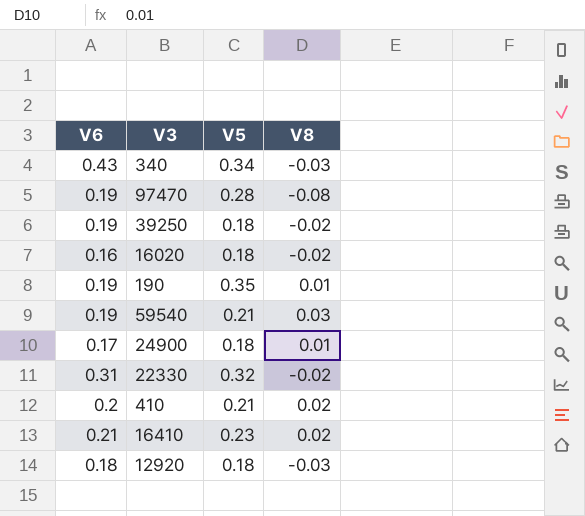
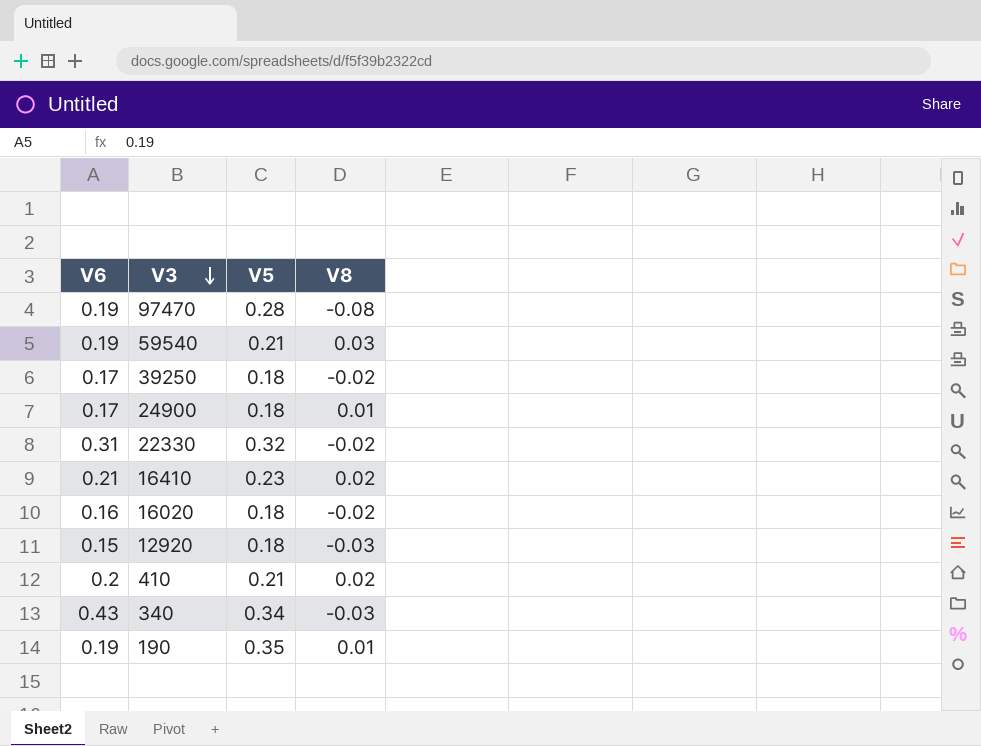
row order: none -> V3 descending
39250 | V6: 0.19 -> 0.17
12920 | V6: 0.18 -> 0.15

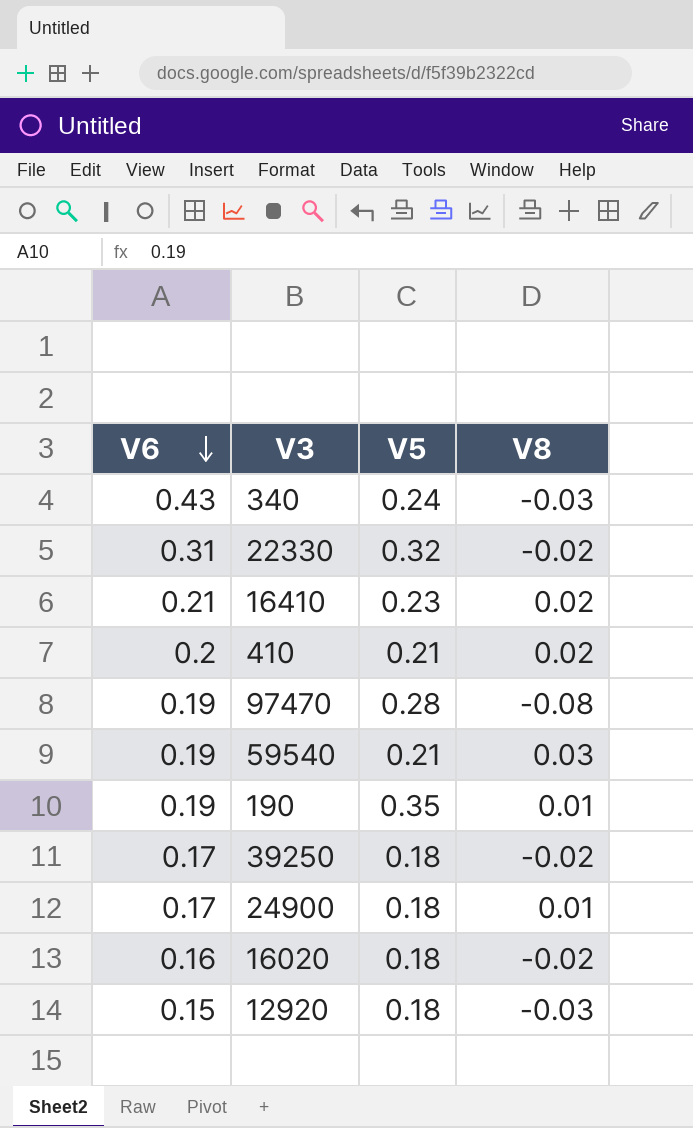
row order: V3 descending -> V6 descending
340 | V5: 0.34 -> 0.24

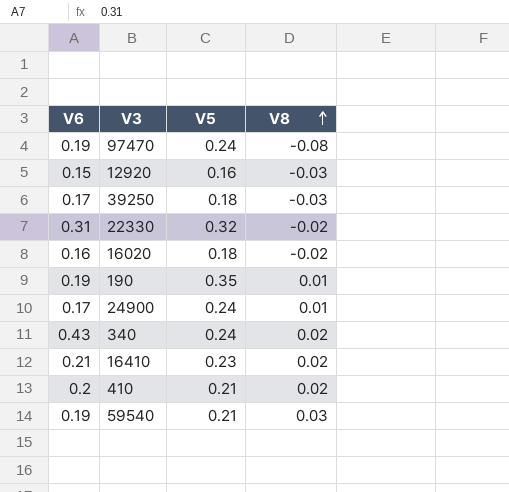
row order: V6 descending -> V8 ascending
97470 | V5: 0.28 -> 0.24
12920 | V5: 0.18 -> 0.16
39250 | V8: -0.02 -> -0.03
24900 | V5: 0.18 -> 0.24
340 | V8: -0.03 -> 0.02

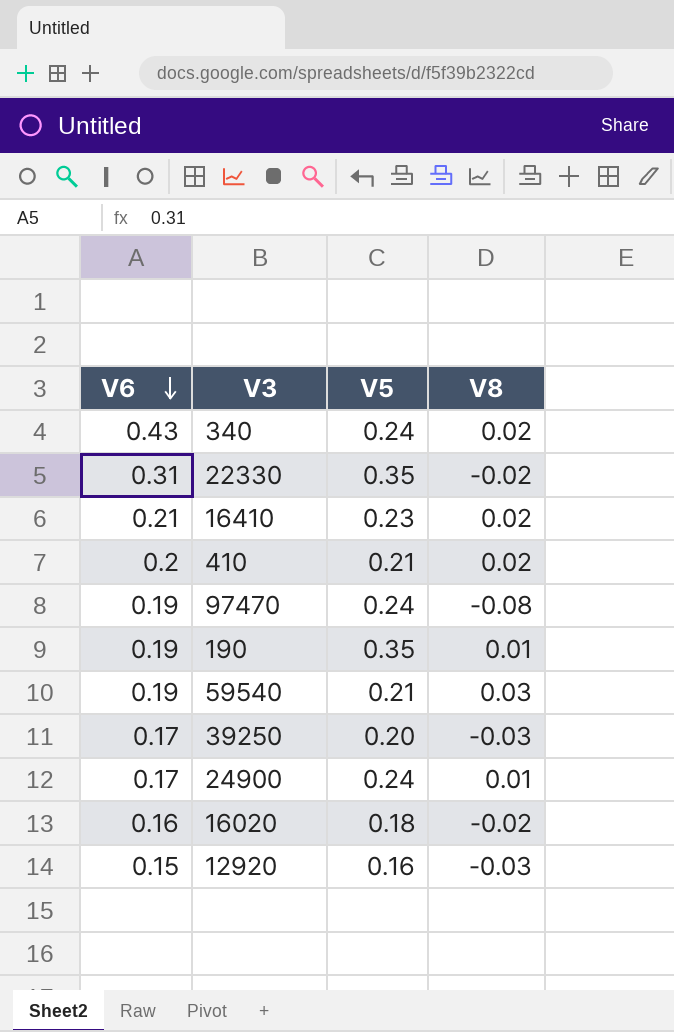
row order: V8 ascending -> V6 descending
22330 | V5: 0.32 -> 0.35
39250 | V5: 0.18 -> 0.20

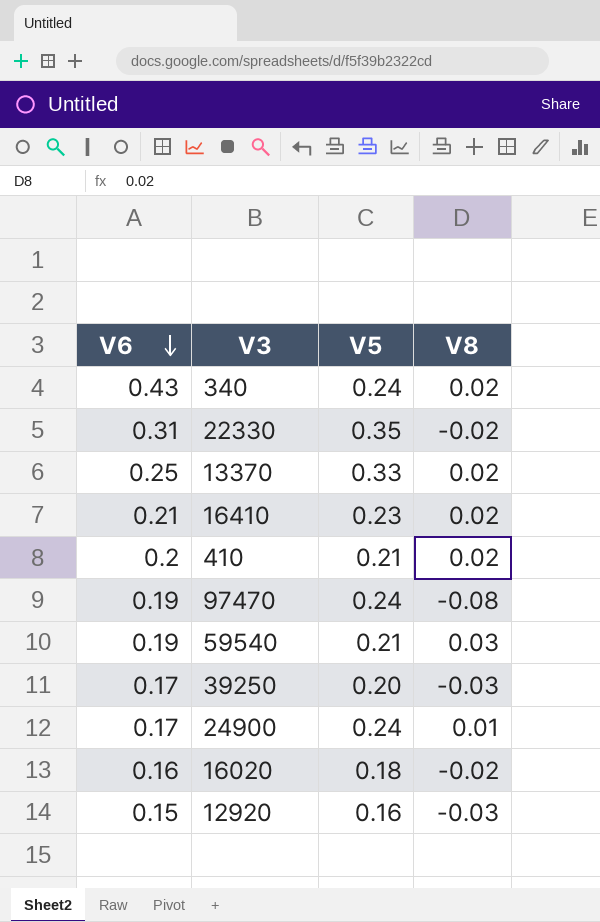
row 190: 0.19 | 0.35 | 0.01 -> none
row 13370: none -> 0.25 | 0.33 | 0.02

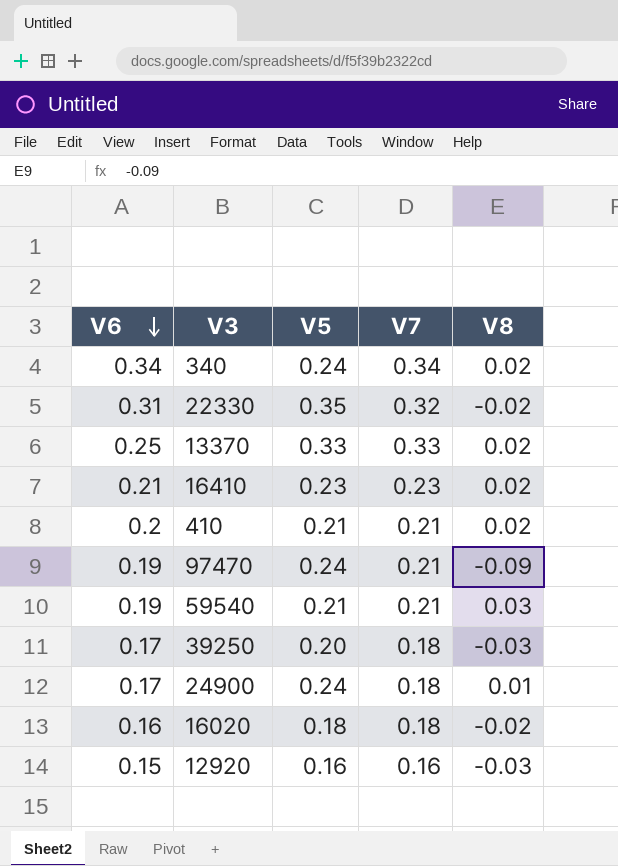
column V7 | position: none -> 4
340 | V6: 0.43 -> 0.34
97470 | V8: -0.08 -> -0.09

